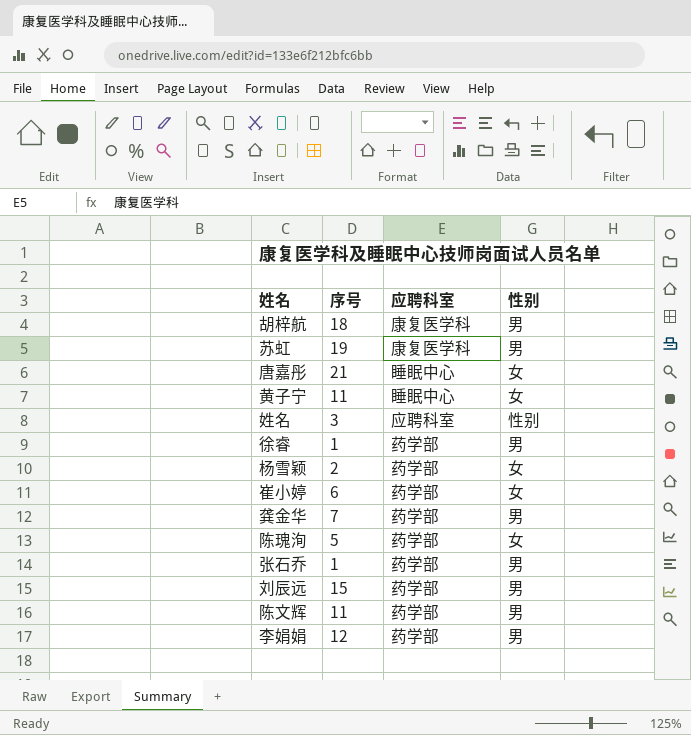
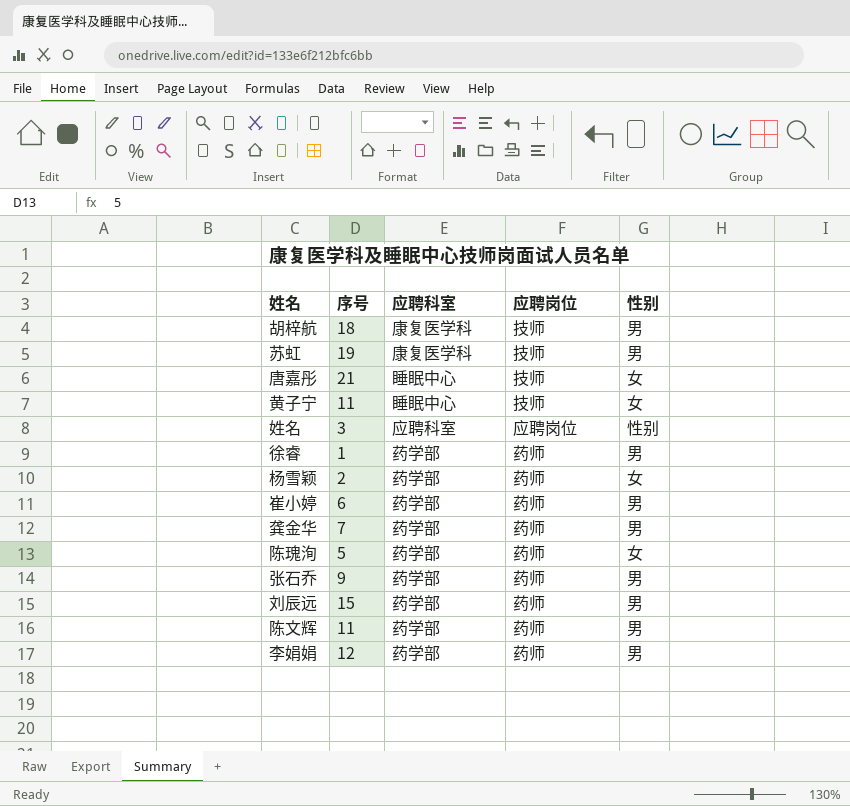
column 应聘岗位 | position: none -> 4
崔小婷 | 性别: 女 -> 男
张石乔 | 序号: 1 -> 9

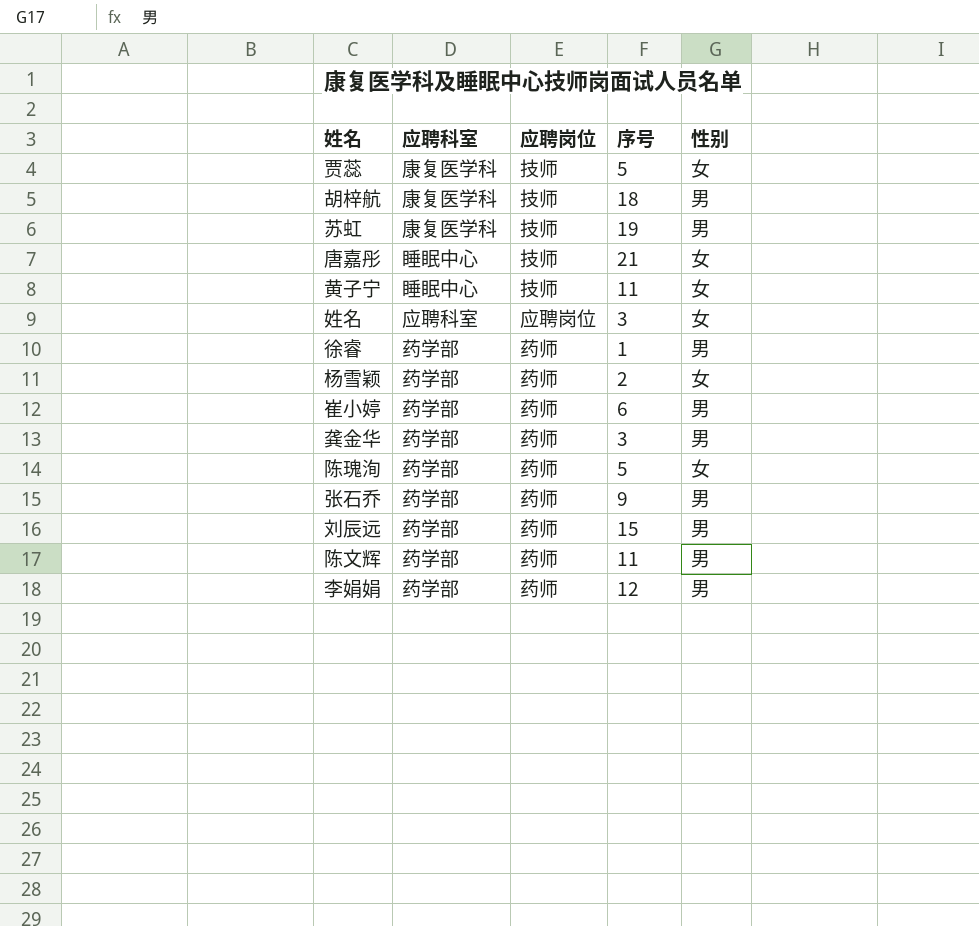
column 序号 | position: 2 -> 4
row 贾蕊: none -> 康复医学科 | 技师 | 5 | 女
姓名 | 性别: 性别 -> 女
龚金华 | 序号: 7 -> 3

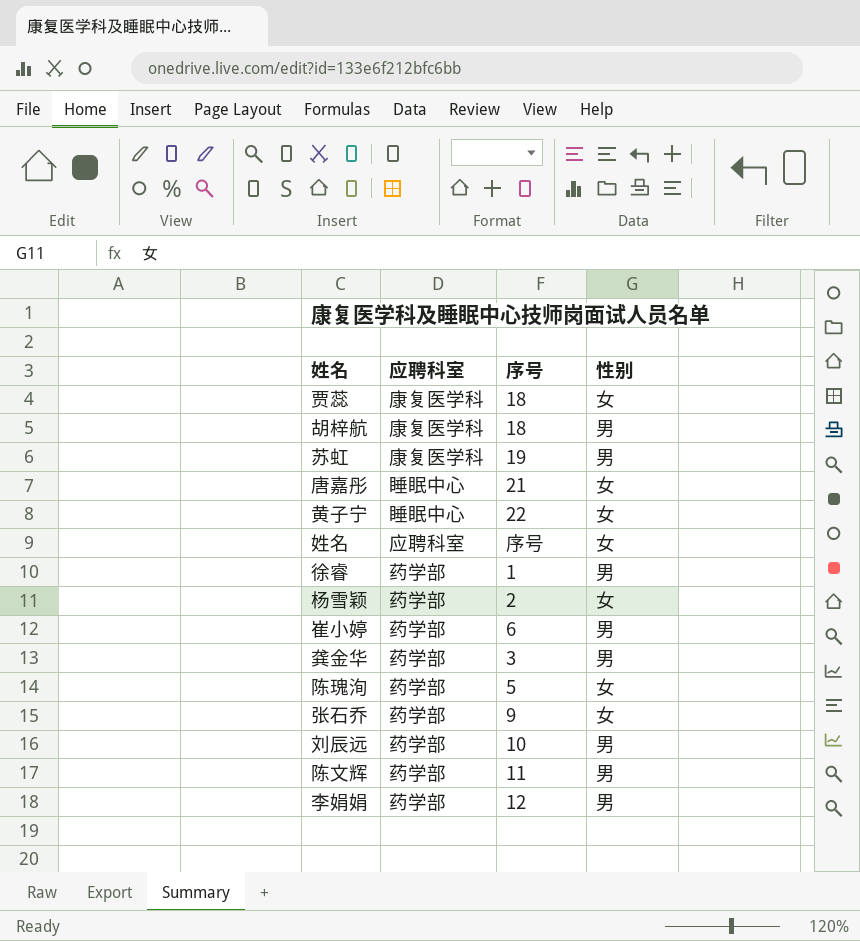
column 应聘岗位 | position: 3 -> none
贾蕊 | 序号: 5 -> 18
黄子宁 | 序号: 11 -> 22
姓名 | 序号: 3 -> 序号
张石乔 | 性别: 男 -> 女
刘辰远 | 序号: 15 -> 10

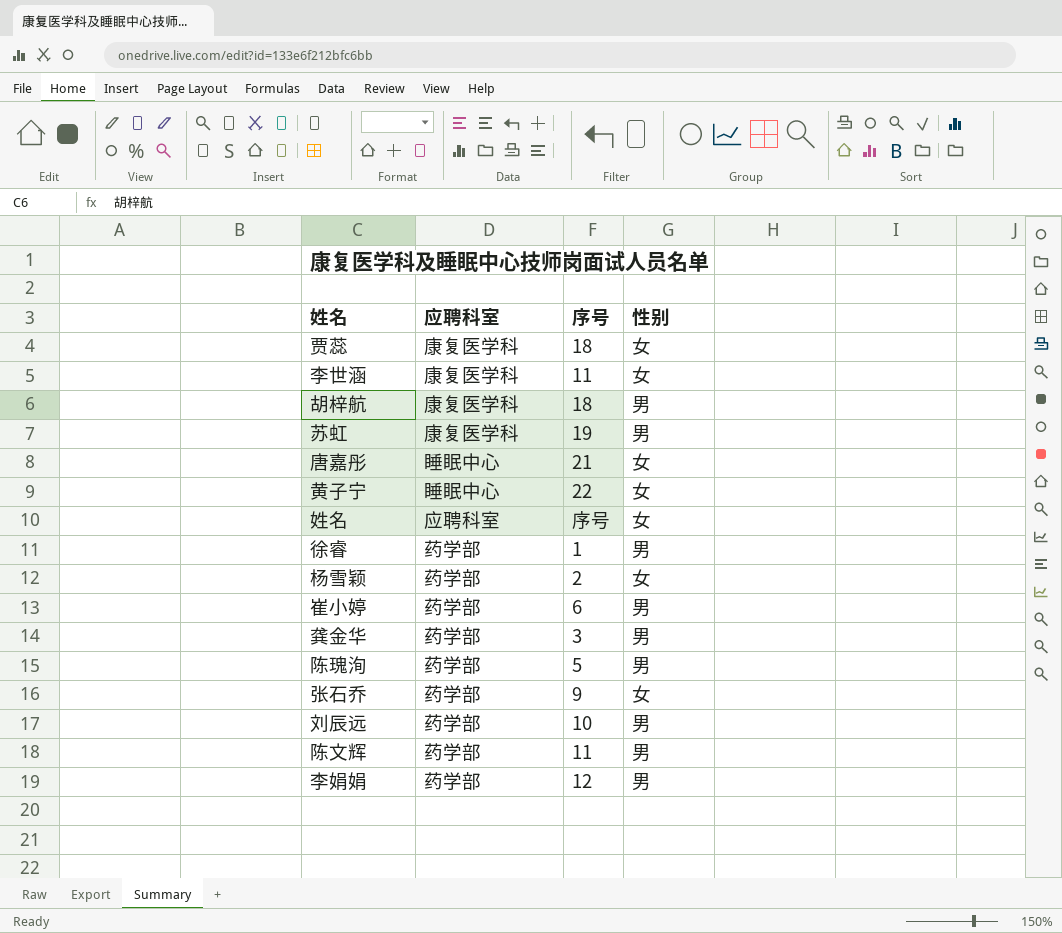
row 李世涵: none -> 康复医学科 | 11 | 女
陈瑰洵 | 性别: 女 -> 男

